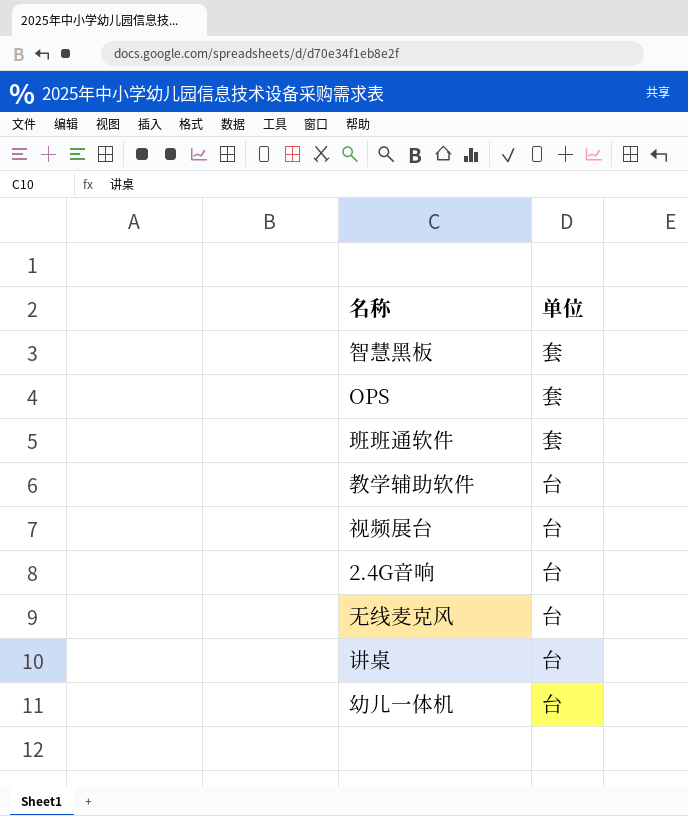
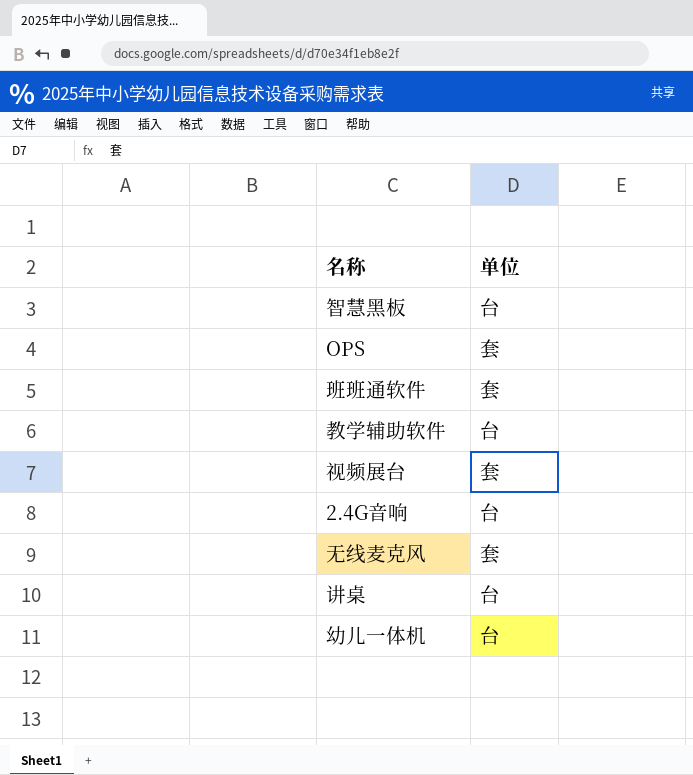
智慧黑板 | 单位: 套 -> 台
视频展台 | 单位: 台 -> 套
无线麦克风 | 单位: 台 -> 套

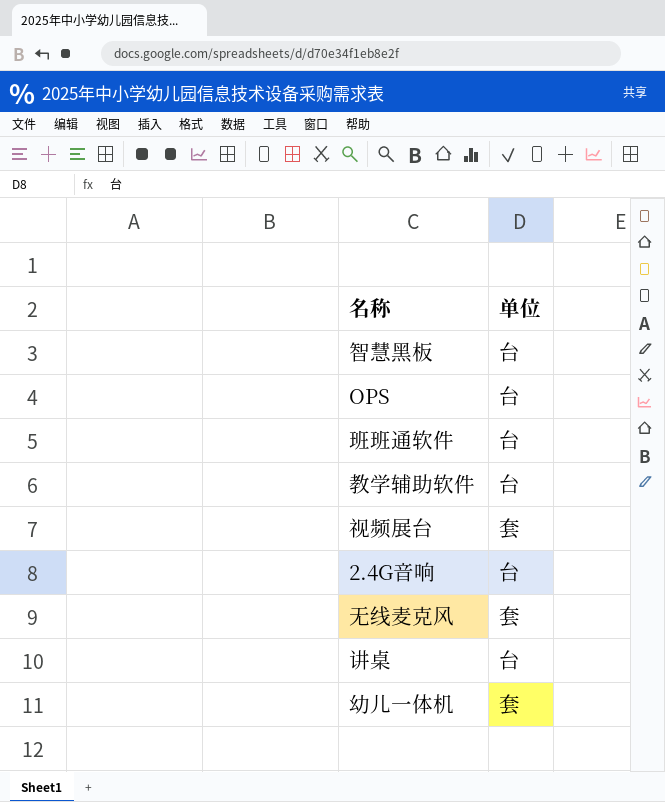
OPS | 单位: 套 -> 台
班班通软件 | 单位: 套 -> 台
幼儿一体机 | 单位: 台 -> 套

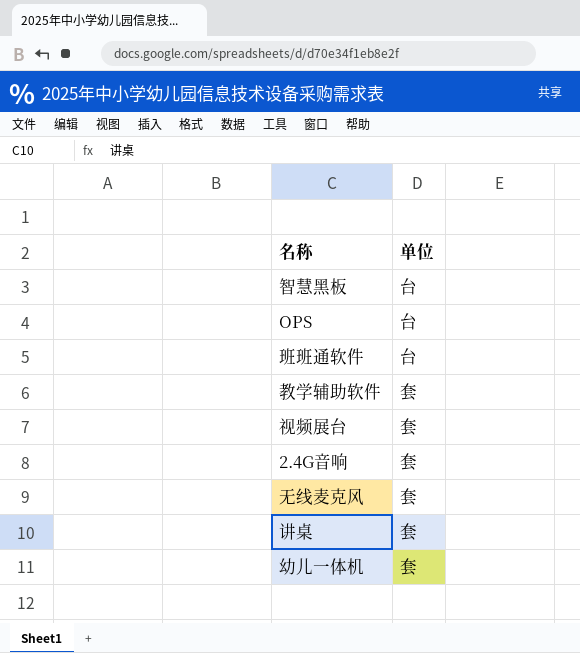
教学辅助软件 | 单位: 台 -> 套
2.4G音响 | 单位: 台 -> 套
讲桌 | 单位: 台 -> 套

